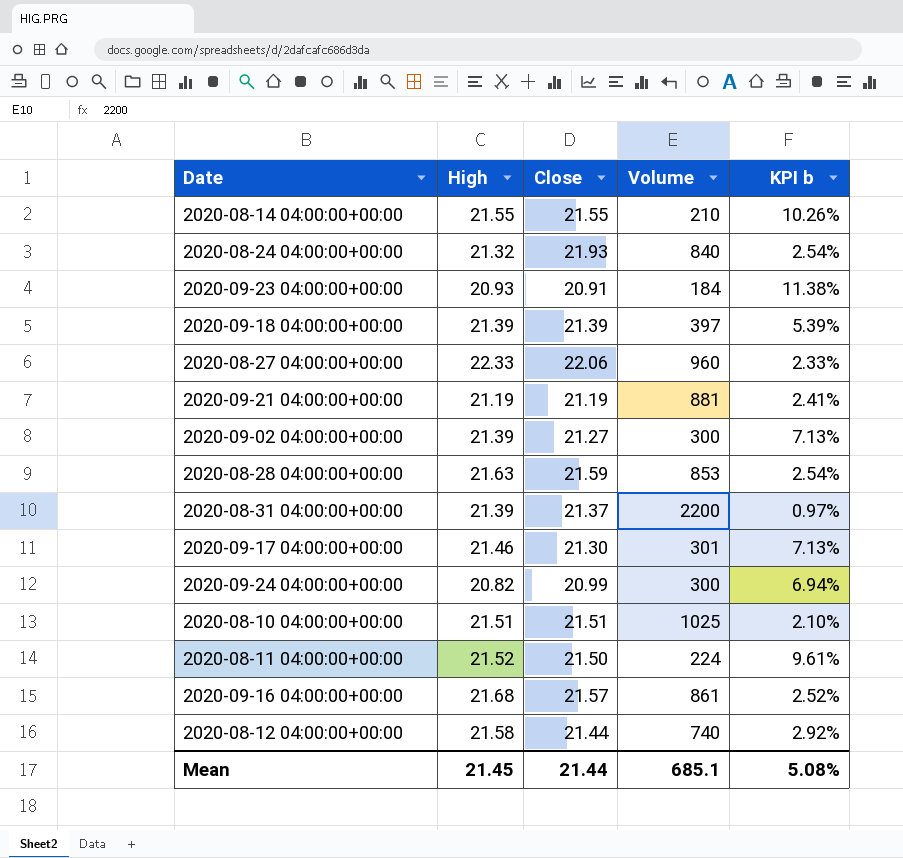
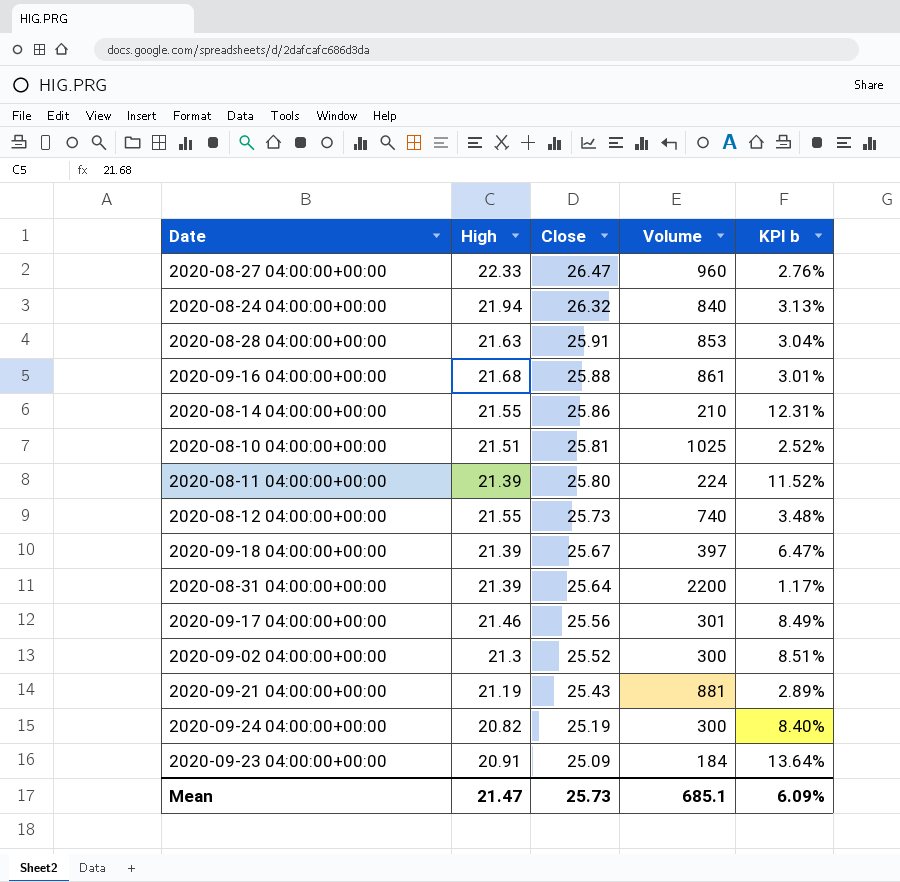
row order: none -> Close descending
column KPI b | formula: [High] / [Volume] -> [Close] / [Volume]
2020-08-27 04:00:00+00:00 | Close: 22.06 -> 26.47
2020-08-24 04:00:00+00:00 | High: 21.32 -> 21.94
2020-08-24 04:00:00+00:00 | Close: 21.93 -> 26.32
2020-08-28 04:00:00+00:00 | Close: 21.59 -> 25.91
2020-09-16 04:00:00+00:00 | Close: 21.57 -> 25.88
2020-08-14 04:00:00+00:00 | Close: 21.55 -> 25.86
2020-08-10 04:00:00+00:00 | Close: 21.51 -> 25.81
2020-08-11 04:00:00+00:00 | High: 21.52 -> 21.39
2020-08-11 04:00:00+00:00 | Close: 21.50 -> 25.80
2020-08-12 04:00:00+00:00 | High: 21.58 -> 21.55
2020-08-12 04:00:00+00:00 | Close: 21.44 -> 25.73
2020-09-18 04:00:00+00:00 | Close: 21.39 -> 25.67
2020-08-31 04:00:00+00:00 | Close: 21.37 -> 25.64
2020-09-17 04:00:00+00:00 | Close: 21.30 -> 25.56
2020-09-02 04:00:00+00:00 | High: 21.39 -> 21.3
2020-09-02 04:00:00+00:00 | Close: 21.27 -> 25.52
2020-09-21 04:00:00+00:00 | Close: 21.19 -> 25.43
2020-09-24 04:00:00+00:00 | Close: 20.99 -> 25.19
2020-09-23 04:00:00+00:00 | High: 20.93 -> 20.91
2020-09-23 04:00:00+00:00 | Close: 20.91 -> 25.09
Mean | High: 21.45 -> 21.47
Mean | Close: 21.44 -> 25.73
Mean | KPI b: 5.08% -> 6.09%

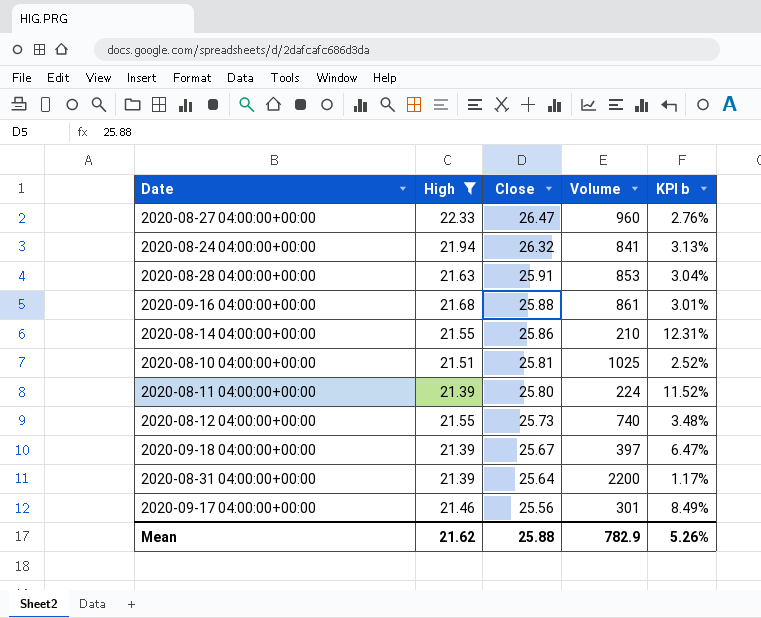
filter: none -> High >= 21.39
2020-08-24 04:00:00+00:00 | Volume: 840 -> 841
Mean | High: 21.47 -> 21.62
Mean | Close: 25.73 -> 25.88
Mean | Volume: 685.1 -> 782.9
Mean | KPI b: 6.09% -> 5.26%

